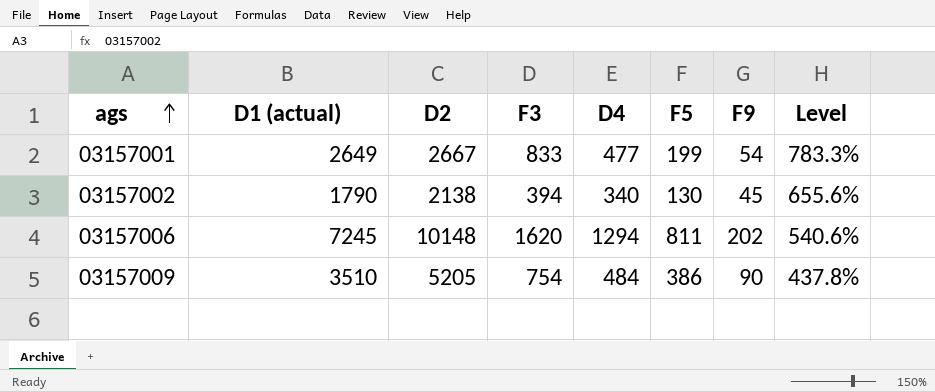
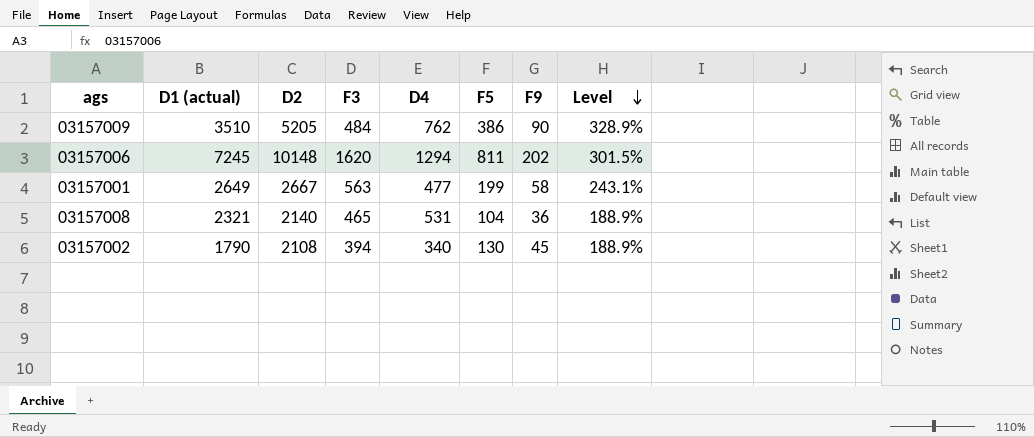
row order: ags ascending -> Level descending
column Level | formula: ([D4] - [F9]) / [F9] -> ([F5] - [F9]) / [F9]
03157009 | F3: 754 -> 484
03157009 | D4: 484 -> 762
03157001 | F3: 833 -> 563
03157001 | F9: 54 -> 58
row 03157008: none -> 2321 | 2140 | 465 | 531 | 104 | 36 | 188.9%
03157002 | D2: 2138 -> 2108

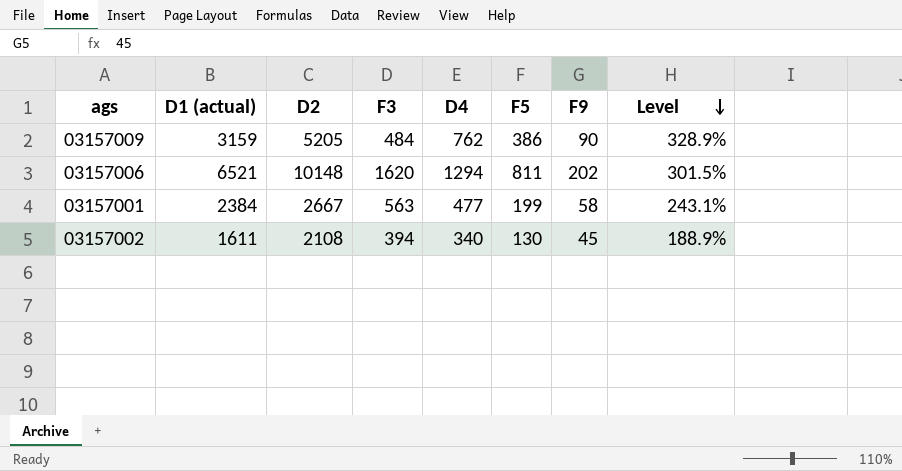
row 03157008: 2321 | 2140 | 465 | 531 | 104 | 36 | 188.9% -> none
03157009 | D1 (actual): 3510 -> 3159
03157006 | D1 (actual): 7245 -> 6521
03157001 | D1 (actual): 2649 -> 2384
03157002 | D1 (actual): 1790 -> 1611

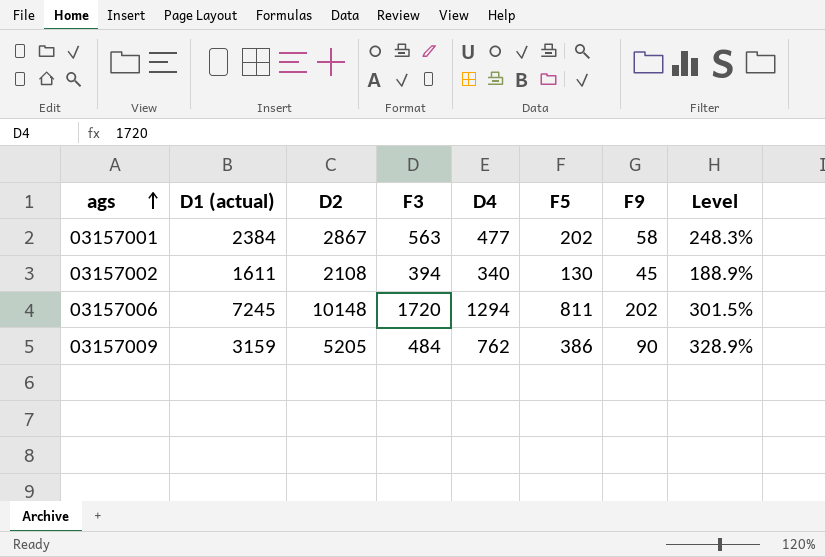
row order: Level descending -> ags ascending
03157001 | D2: 2667 -> 2867
03157001 | F5: 199 -> 202
03157001 | Level: 243.1% -> 248.3%
03157006 | D1 (actual): 6521 -> 7245
03157006 | F3: 1620 -> 1720

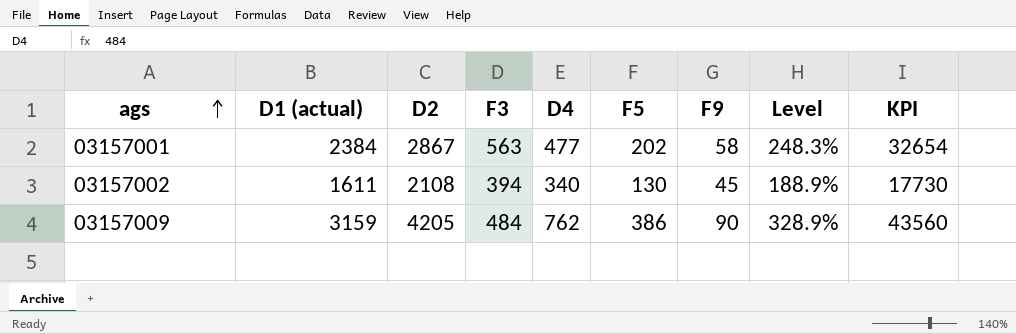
column KPI | formula: none -> [F3] * [F9]
row 03157006: 7245 | 10148 | 1720 | 1294 | 811 | 202 | 301.5% -> none
03157009 | D2: 5205 -> 4205

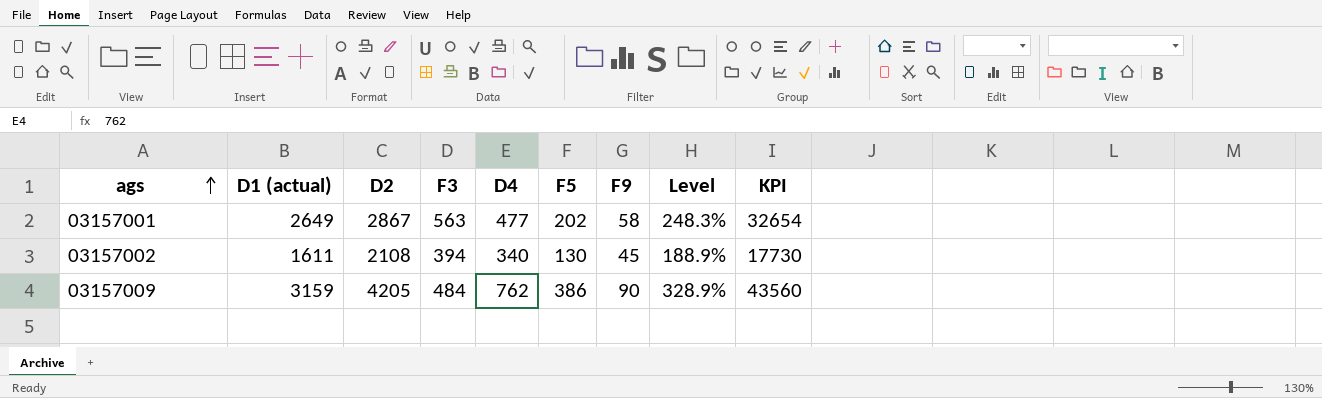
03157001 | D1 (actual): 2384 -> 2649

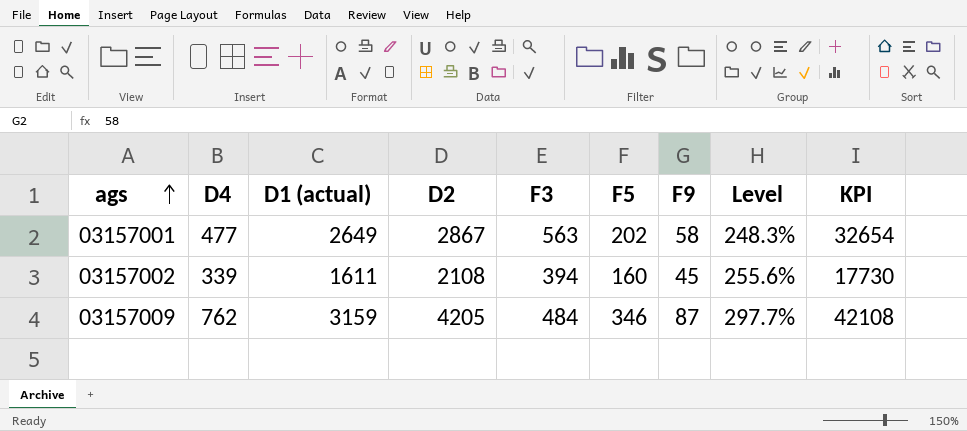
column D4 | position: 5 -> 2
03157002 | D4: 340 -> 339
03157002 | F5: 130 -> 160
03157002 | Level: 188.9% -> 255.6%
03157009 | F5: 386 -> 346
03157009 | F9: 90 -> 87
03157009 | Level: 328.9% -> 297.7%
03157009 | KPI: 43560 -> 42108

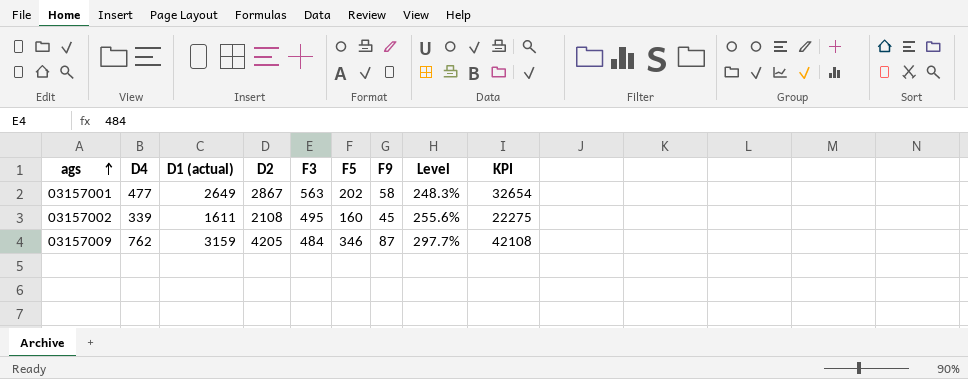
03157002 | F3: 394 -> 495
03157002 | KPI: 17730 -> 22275

